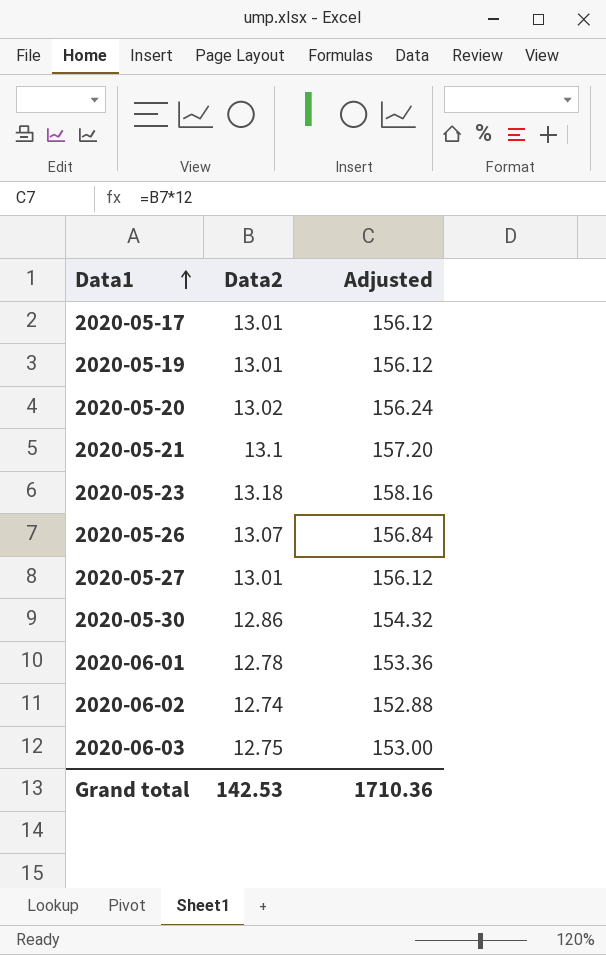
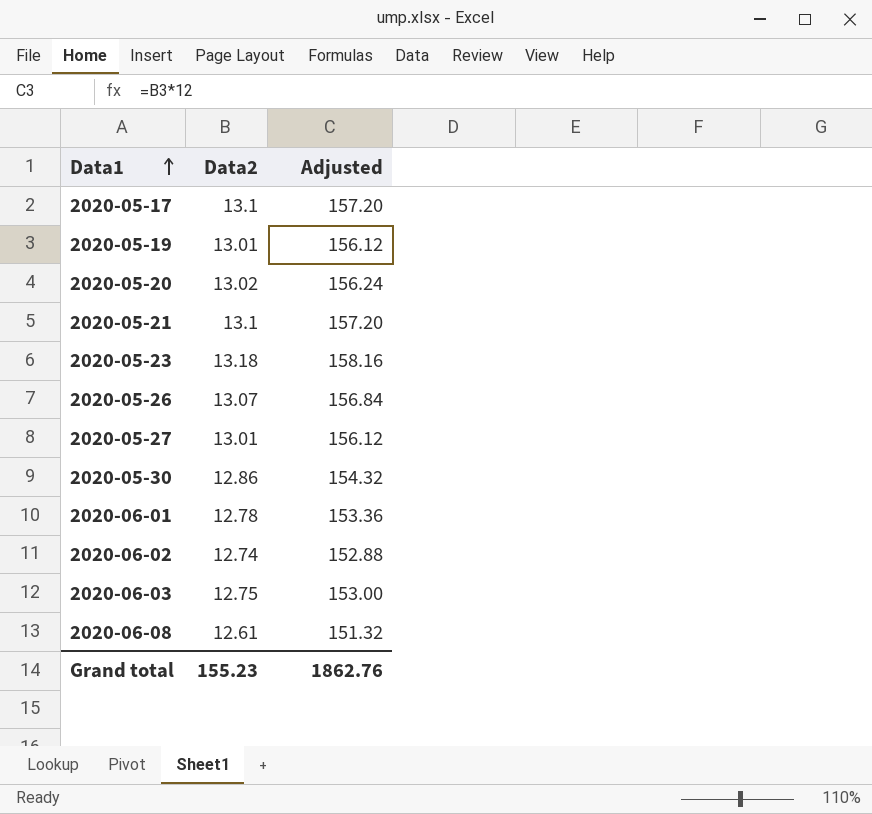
2020-05-17 | Data2: 13.01 -> 13.1
2020-05-17 | Adjusted: 156.12 -> 157.20
row 2020-06-08: none -> 12.61 | 151.32
Grand total | Data2: 142.53 -> 155.23
Grand total | Adjusted: 1710.36 -> 1862.76

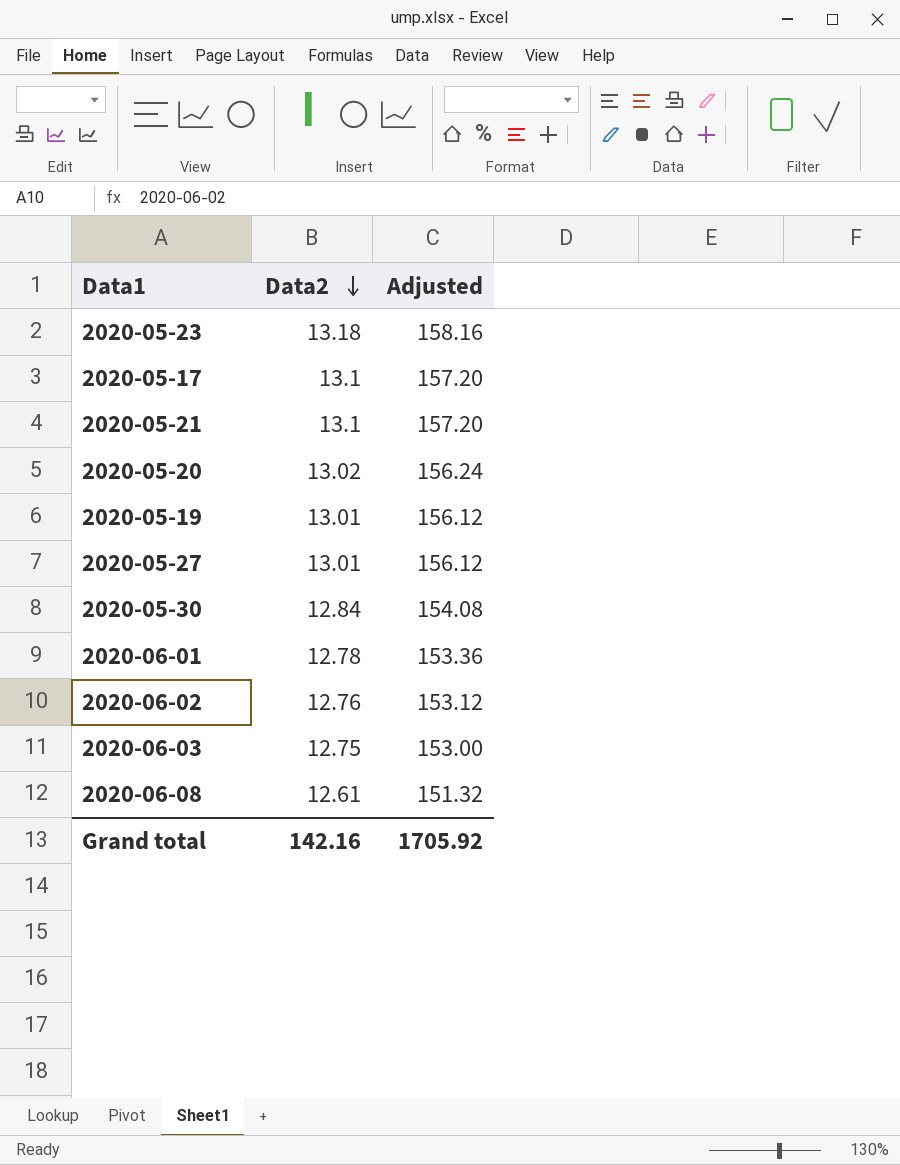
row order: Data1 ascending -> Data2 descending
row 2020-05-26: 13.07 | 156.84 -> none
2020-05-30 | Data2: 12.86 -> 12.84
2020-05-30 | Adjusted: 154.32 -> 154.08
2020-06-02 | Data2: 12.74 -> 12.76
2020-06-02 | Adjusted: 152.88 -> 153.12
Grand total | Data2: 155.23 -> 142.16
Grand total | Adjusted: 1862.76 -> 1705.92

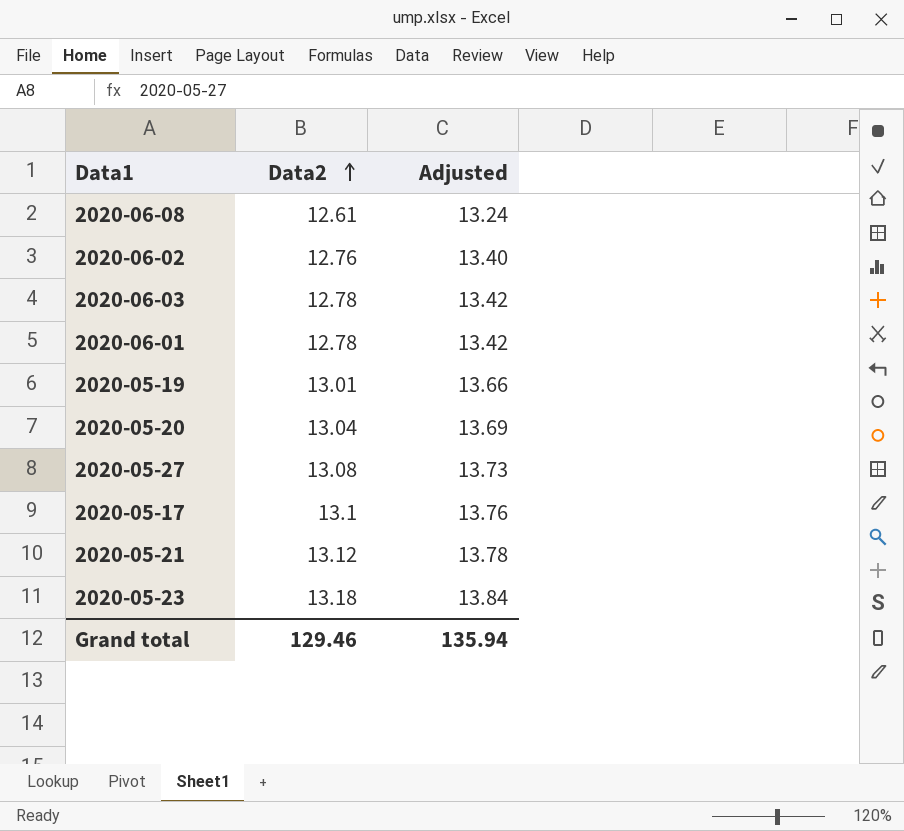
row order: Data2 descending -> Data2 ascending
column Adjusted | formula: [Data2] * 12 -> [Data2] * 1.05
row 2020-05-30: 12.84 | 154.08 -> none
2020-06-03 | Data2: 12.75 -> 12.78
2020-05-20 | Data2: 13.02 -> 13.04
2020-05-27 | Data2: 13.01 -> 13.08
2020-05-21 | Data2: 13.1 -> 13.12
Grand total | Data2: 142.16 -> 129.46
Grand total | Adjusted: 1705.92 -> 135.94

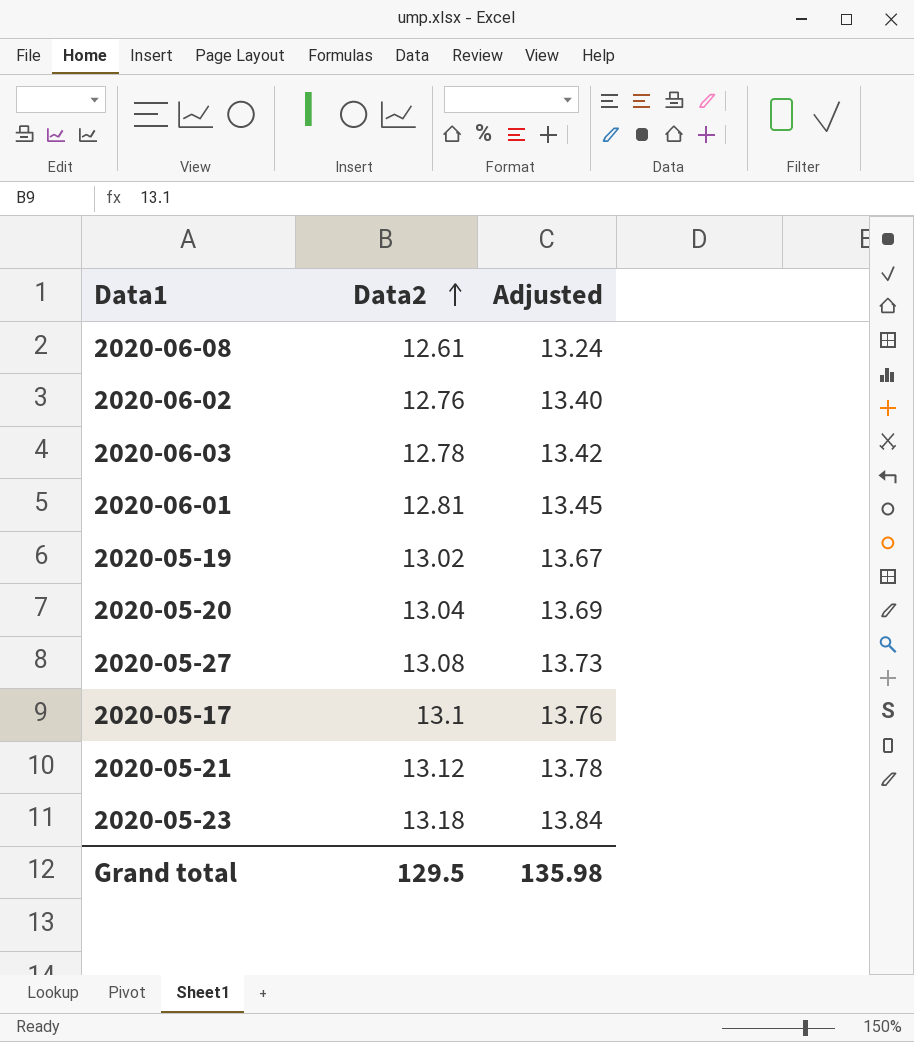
2020-06-01 | Data2: 12.78 -> 12.81
2020-06-01 | Adjusted: 13.42 -> 13.45
2020-05-19 | Data2: 13.01 -> 13.02
2020-05-19 | Adjusted: 13.66 -> 13.67
Grand total | Data2: 129.46 -> 129.5
Grand total | Adjusted: 135.94 -> 135.98

